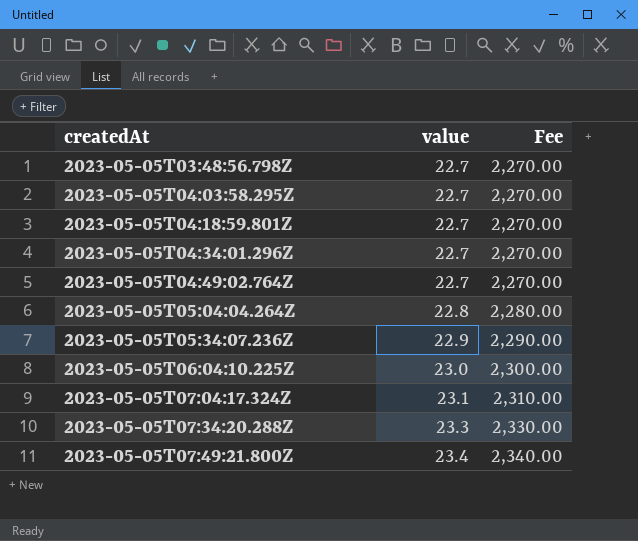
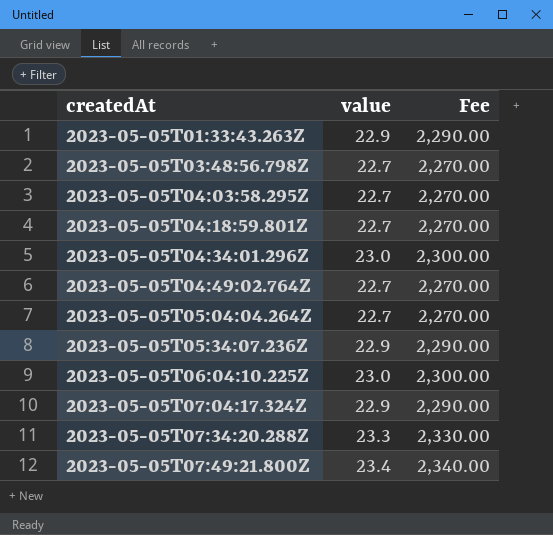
row 2023-05-05T01:33:43.263Z: none -> 22.9 | 2,290.00
2023-05-05T04:34:01.296Z | value: 22.7 -> 23.0
2023-05-05T04:34:01.296Z | Fee: 2,270.00 -> 2,300.00
2023-05-05T05:04:04.264Z | value: 22.8 -> 22.7
2023-05-05T05:04:04.264Z | Fee: 2,280.00 -> 2,270.00
2023-05-05T07:04:17.324Z | value: 23.1 -> 22.9
2023-05-05T07:04:17.324Z | Fee: 2,310.00 -> 2,290.00

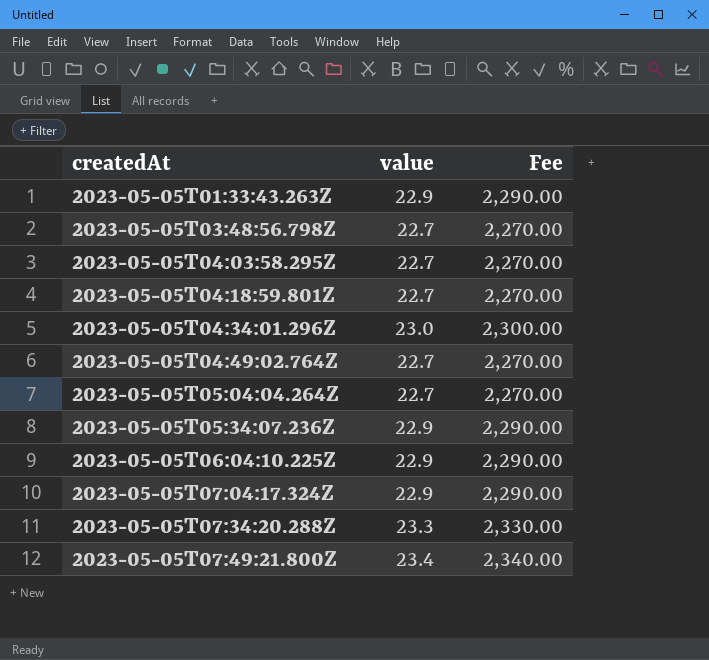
2023-05-05T06:04:10.225Z | value: 23.0 -> 22.9
2023-05-05T06:04:10.225Z | Fee: 2,300.00 -> 2,290.00

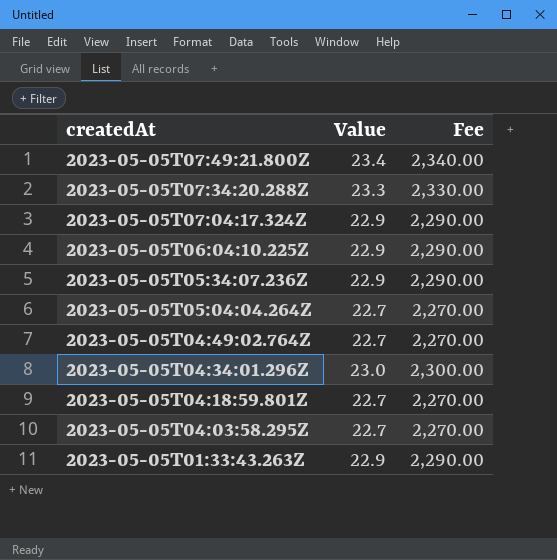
row order: createdAt ascending -> createdAt descending
column name: value -> Value
row 2023-05-05T03:48:56.798Z: 22.7 | 2,270.00 -> none

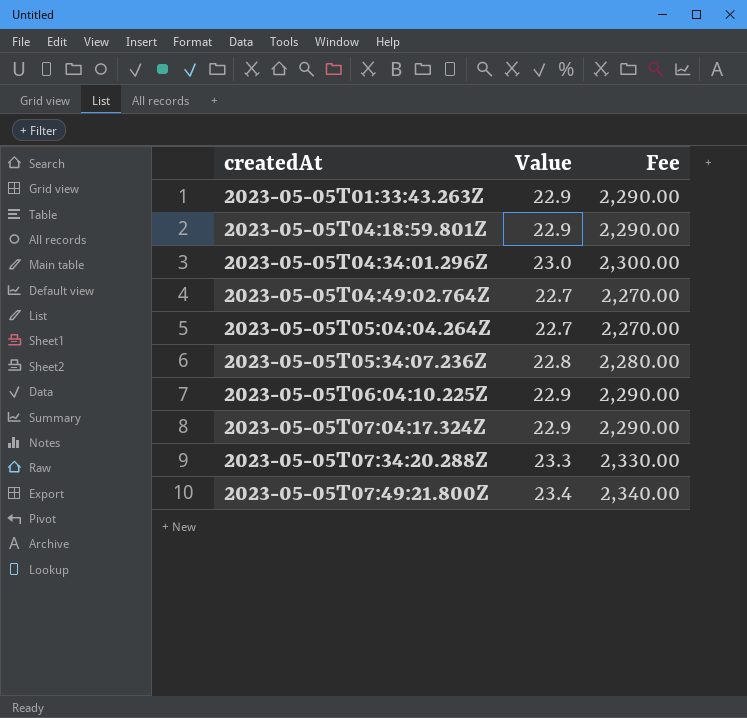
row order: createdAt descending -> createdAt ascending
row 2023-05-05T04:03:58.295Z: 22.7 | 2,270.00 -> none
2023-05-05T04:18:59.801Z | Value: 22.7 -> 22.9
2023-05-05T04:18:59.801Z | Fee: 2,270.00 -> 2,290.00
2023-05-05T05:34:07.236Z | Value: 22.9 -> 22.8
2023-05-05T05:34:07.236Z | Fee: 2,290.00 -> 2,280.00

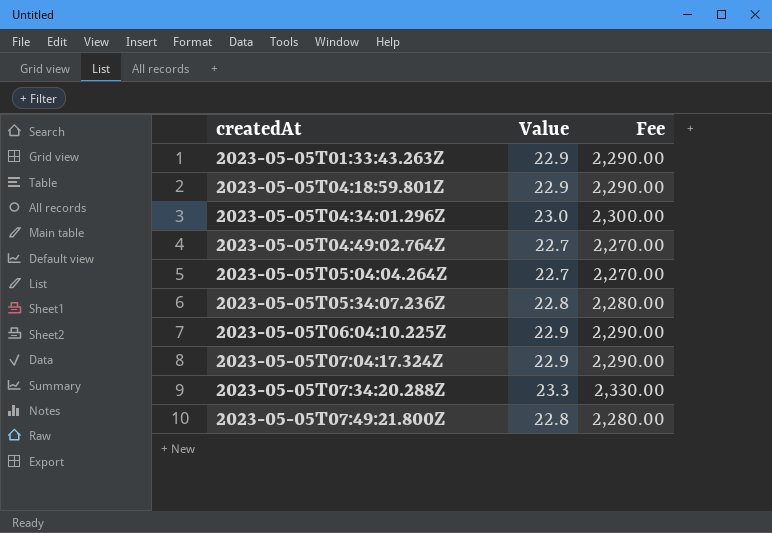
2023-05-05T07:49:21.800Z | Value: 23.4 -> 22.8
2023-05-05T07:49:21.800Z | Fee: 2,340.00 -> 2,280.00

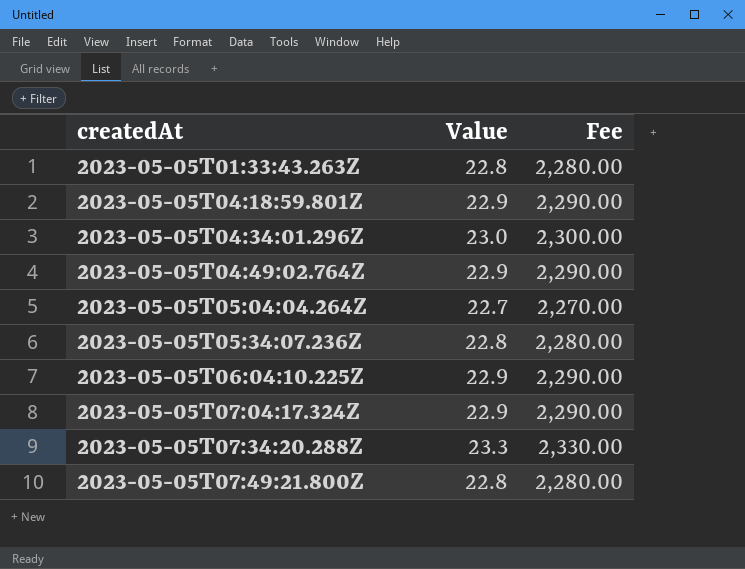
2023-05-05T01:33:43.263Z | Value: 22.9 -> 22.8
2023-05-05T01:33:43.263Z | Fee: 2,290.00 -> 2,280.00
2023-05-05T04:49:02.764Z | Value: 22.7 -> 22.9
2023-05-05T04:49:02.764Z | Fee: 2,270.00 -> 2,290.00

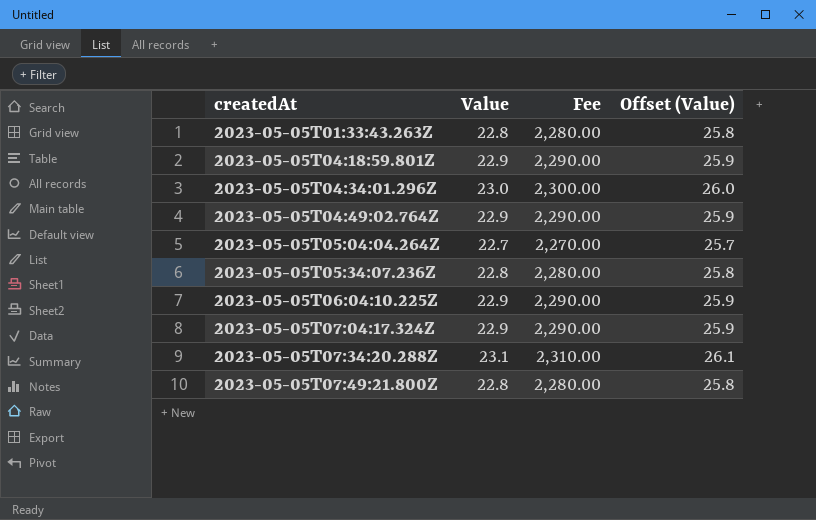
column Offset (Value) | formula: none -> [Value] + 3
2023-05-05T07:34:20.288Z | Value: 23.3 -> 23.1
2023-05-05T07:34:20.288Z | Fee: 2,330.00 -> 2,310.00

